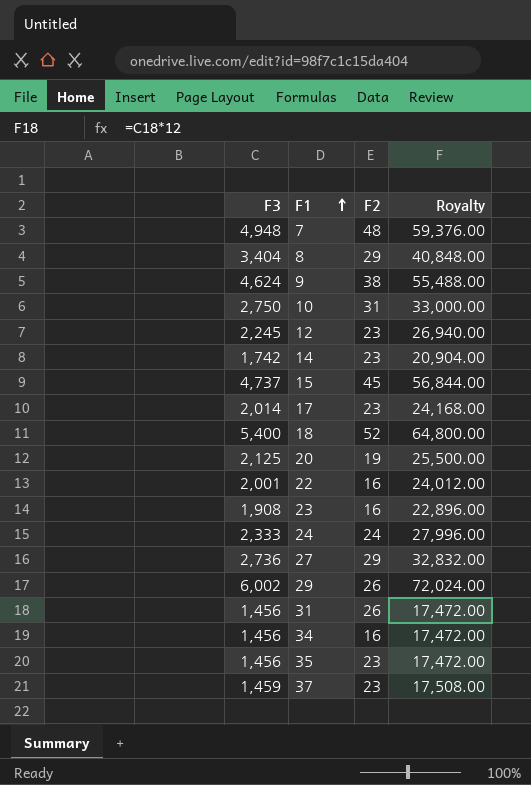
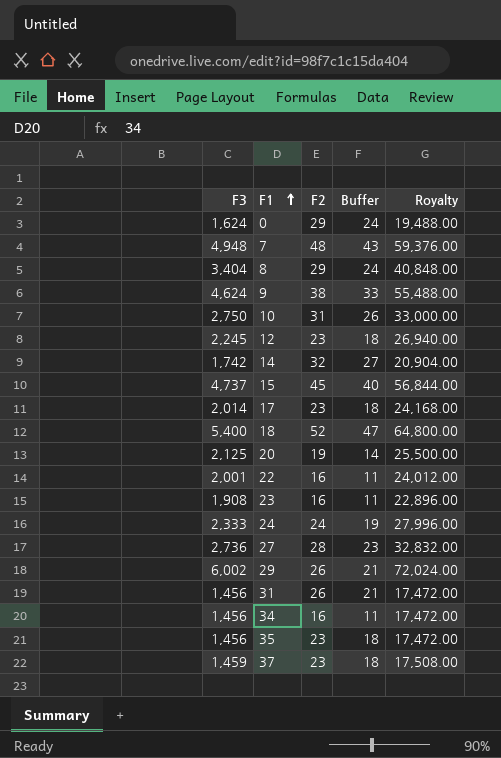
column Buffer | formula: none -> [F2] - 5
row 0: none -> 1,624 | 29 | 24 | 19,488.00
14 | F2: 23 -> 32
27 | F2: 29 -> 28

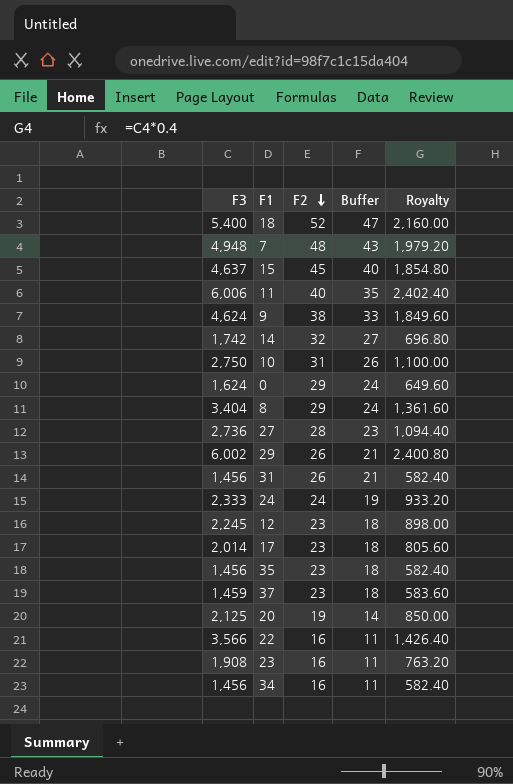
row order: F1 ascending -> F2 descending
column Royalty | formula: [F3] * 12 -> [F3] * 0.4
15 | F3: 4,737 -> 4,637
row 11: none -> 6,006 | 40 | 35 | 2,402.40
22 | F3: 2,001 -> 3,566

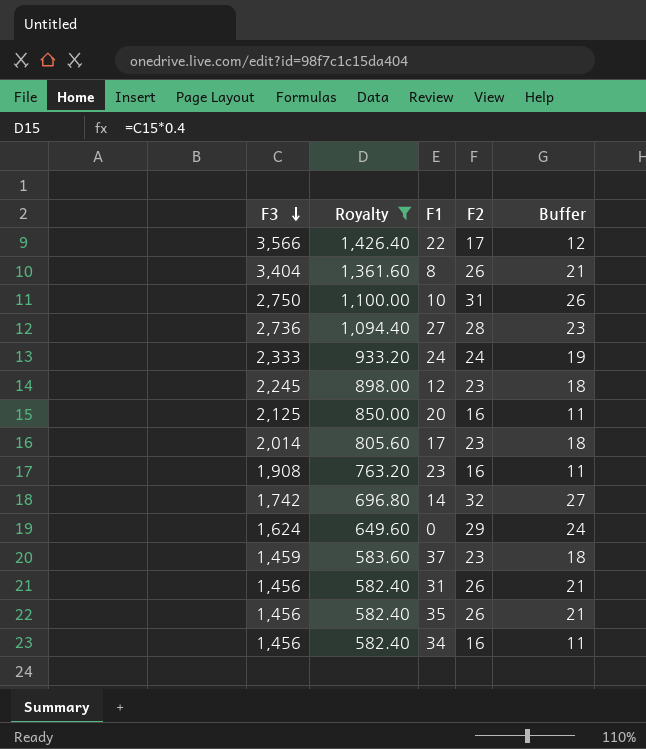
filter: none -> Royalty <= 1,426.40
row order: F2 descending -> F3 descending
column Royalty | position: 5 -> 2
22 | F2: 16 -> 17
22 | Buffer: 11 -> 12
8 | F2: 29 -> 26
8 | Buffer: 24 -> 21
20 | F2: 19 -> 16
20 | Buffer: 14 -> 11
35 | F2: 23 -> 26
35 | Buffer: 18 -> 21

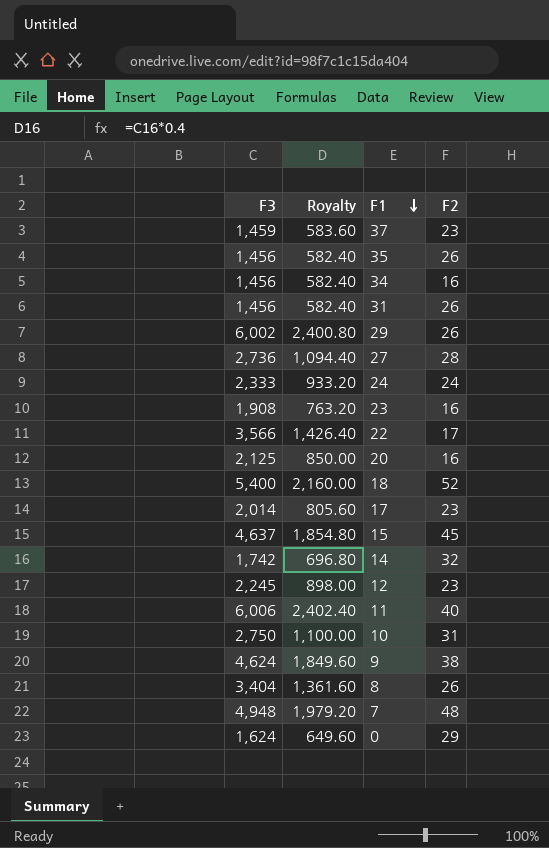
filter: Royalty <= 1,426.40 -> none
row order: F3 descending -> F1 descending
column Buffer | formula: [F2] - 5 -> none

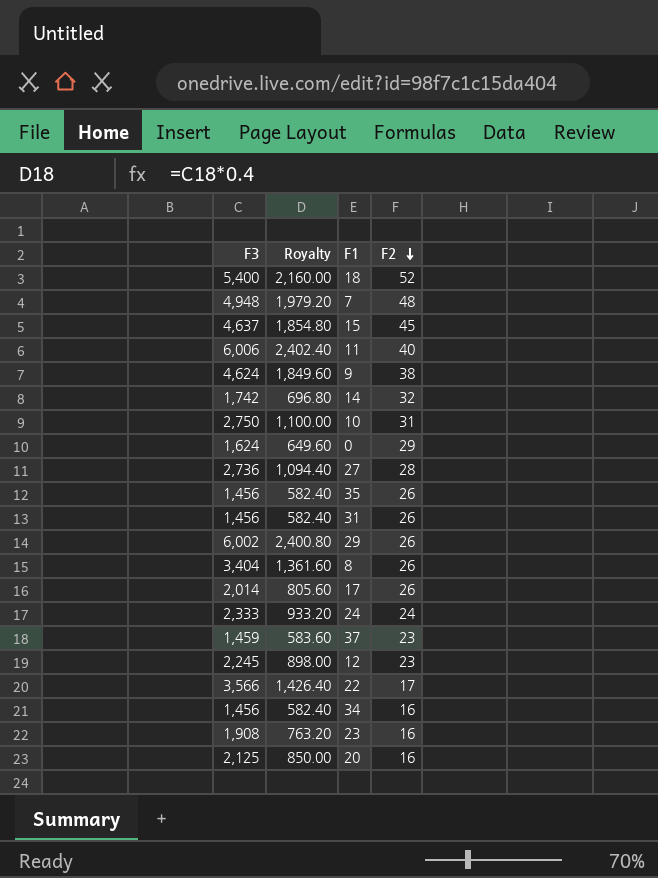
row order: F1 descending -> F2 descending
17 | F2: 23 -> 26

